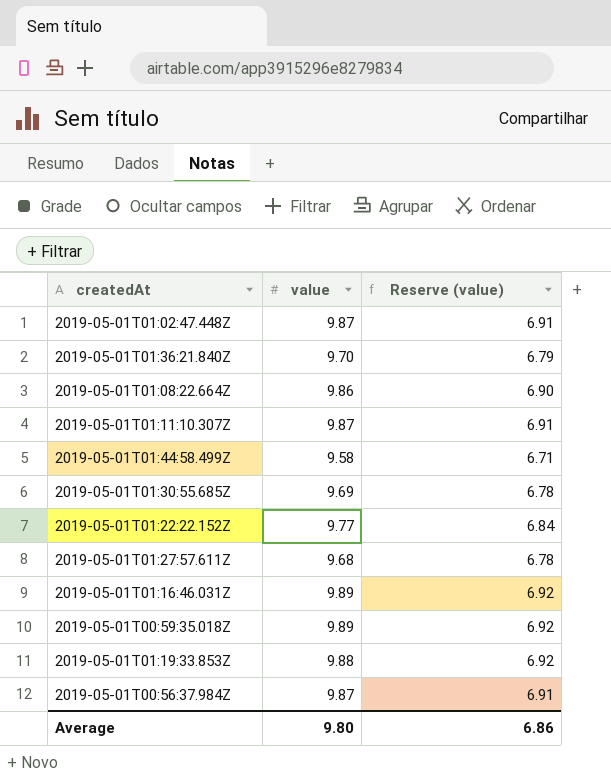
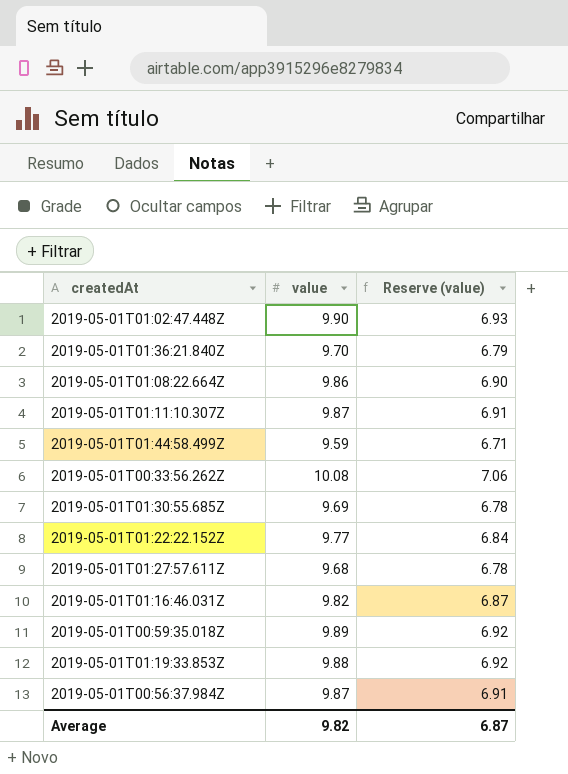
2019-05-01T01:02:47.448Z | value: 9.87 -> 9.90
2019-05-01T01:02:47.448Z | Reserve (value): 6.91 -> 6.93
2019-05-01T01:44:58.499Z | value: 9.58 -> 9.59
row 2019-05-01T00:33:56.262Z: none -> 10.08 | 7.06
2019-05-01T01:16:46.031Z | value: 9.89 -> 9.82
2019-05-01T01:16:46.031Z | Reserve (value): 6.92 -> 6.87
Average | value: 9.80 -> 9.82
Average | Reserve (value): 6.86 -> 6.87

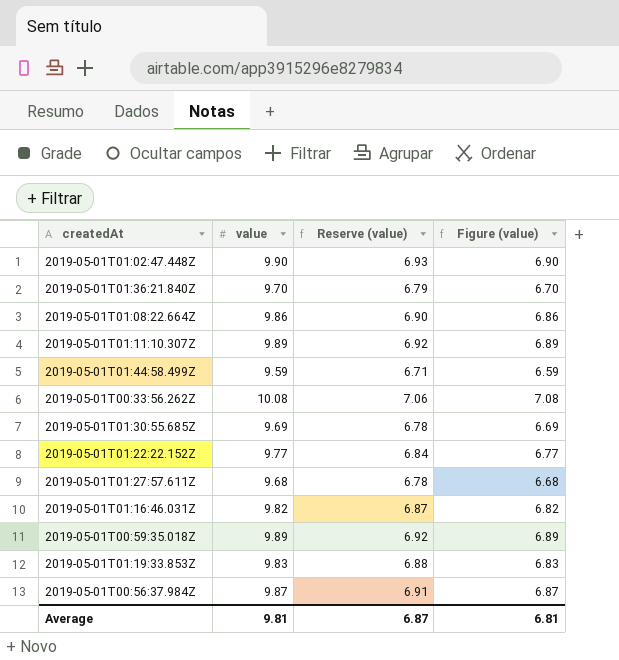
column Figure (value) | formula: none -> [value] - 3
2019-05-01T01:11:10.307Z | value: 9.87 -> 9.89
2019-05-01T01:11:10.307Z | Reserve (value): 6.91 -> 6.92
2019-05-01T01:19:33.853Z | value: 9.88 -> 9.83
2019-05-01T01:19:33.853Z | Reserve (value): 6.92 -> 6.88
Average | value: 9.82 -> 9.81

